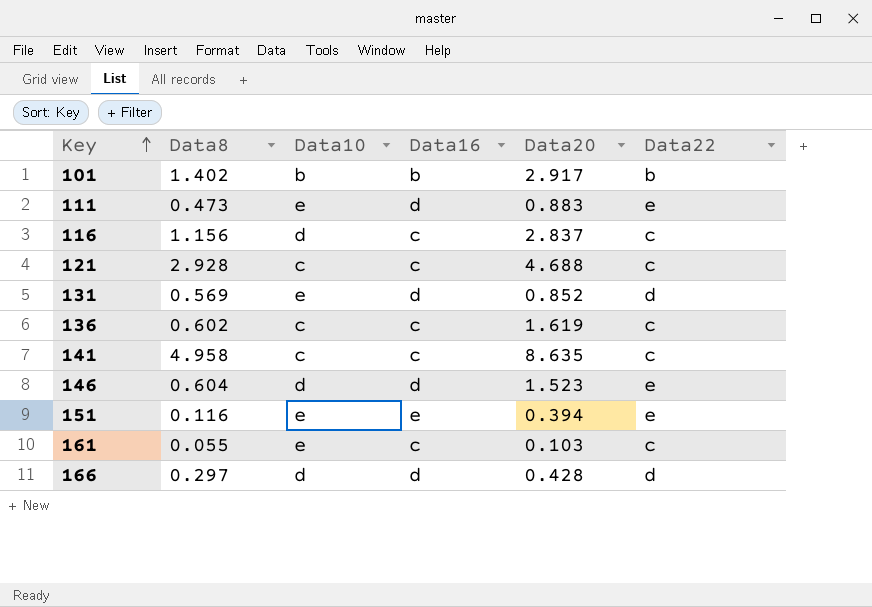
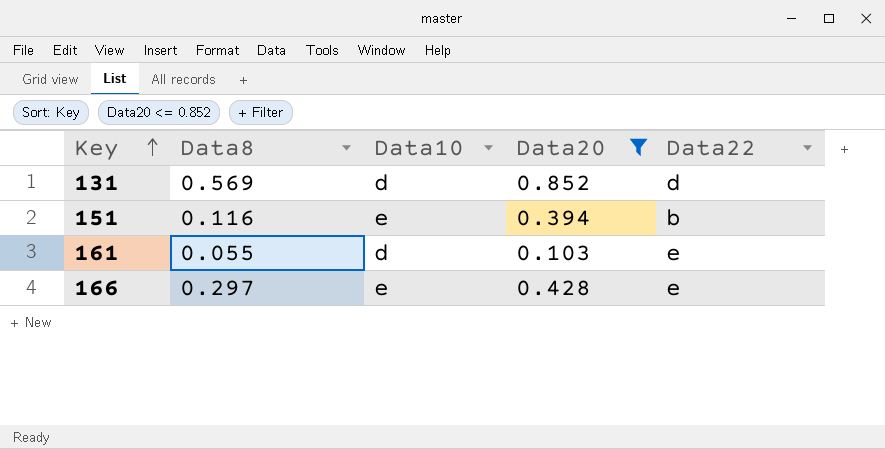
filter: none -> Data20 <= 0.852
column Data16 | position: 4 -> none
131 | Data10: e -> d
151 | Data22: e -> b
161 | Data10: e -> d
161 | Data22: c -> e
166 | Data10: d -> e
166 | Data22: d -> e

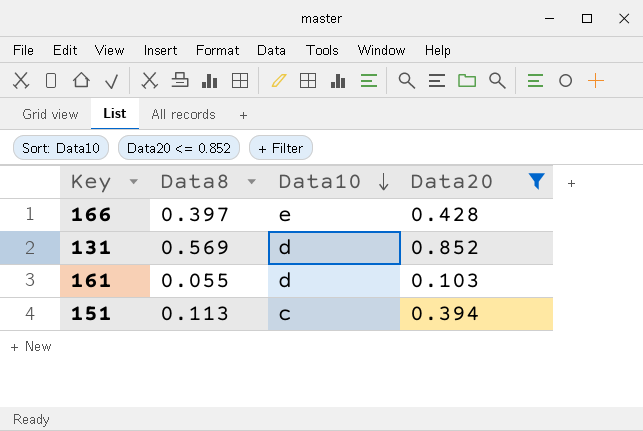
row order: Key ascending -> Data10 descending
column Data22 | position: 5 -> none
166 | Data8: 0.297 -> 0.397
151 | Data8: 0.116 -> 0.113
151 | Data10: e -> c

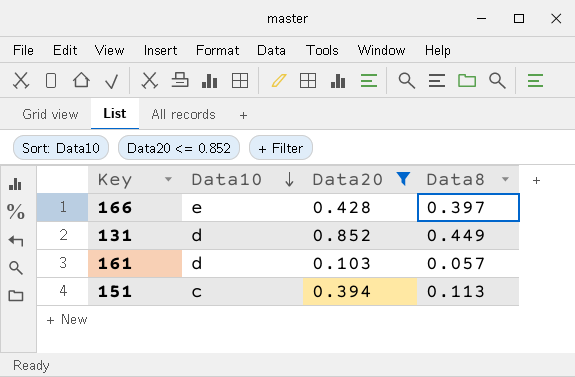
column Data8 | position: 2 -> 4
131 | Data8: 0.569 -> 0.449
161 | Data8: 0.055 -> 0.057

